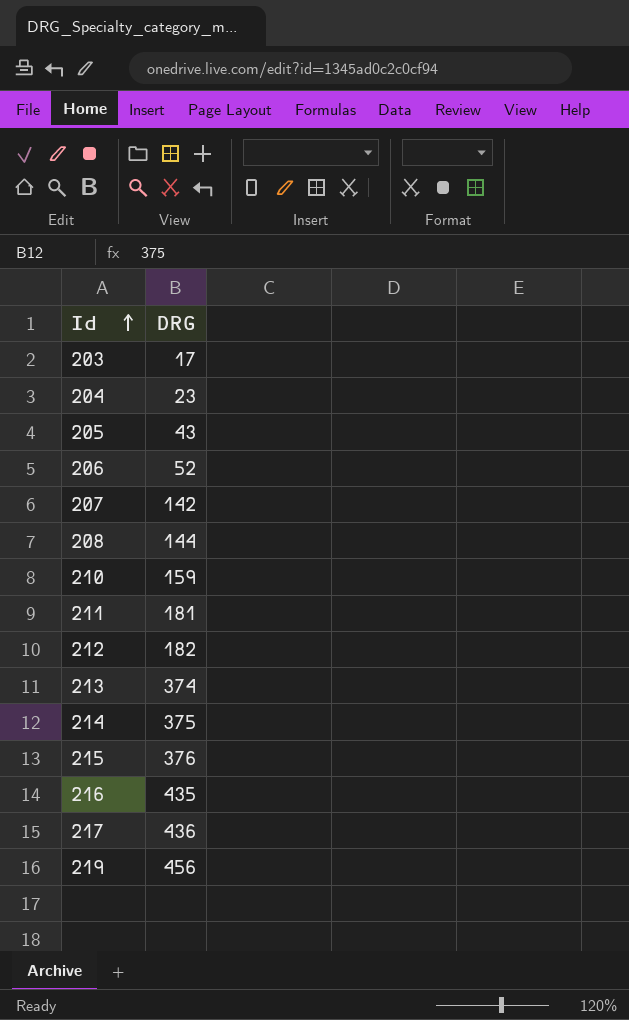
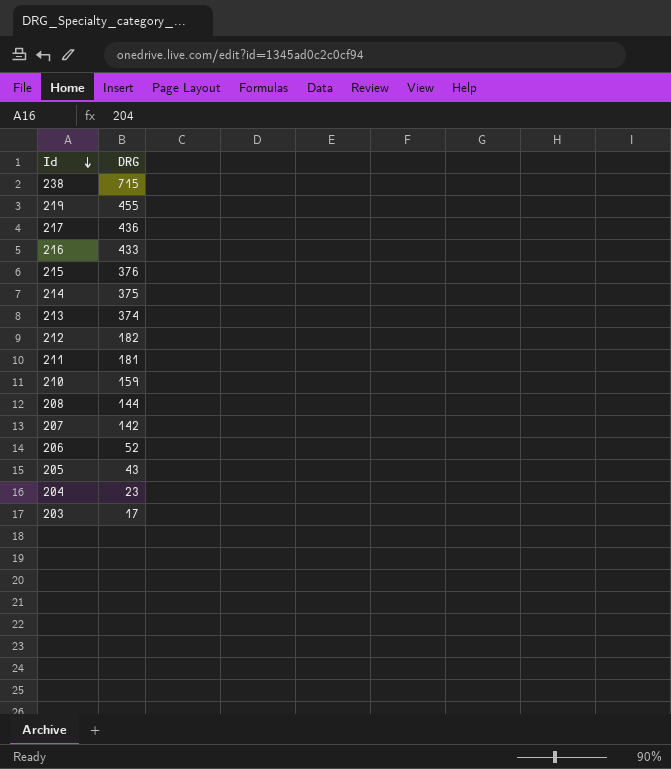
row order: Id ascending -> Id descending
row 238: none -> 715
219 | DRG: 456 -> 455
216 | DRG: 435 -> 433

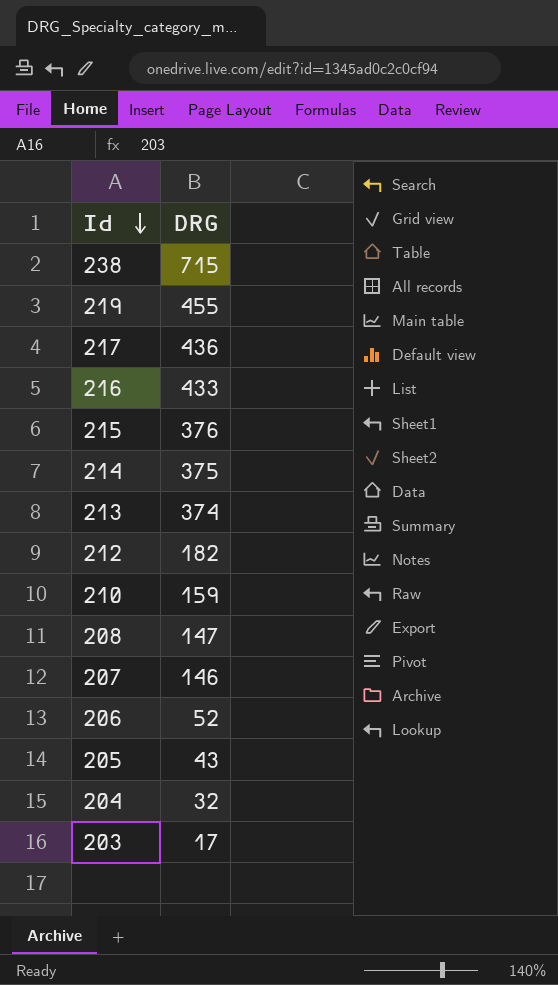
row 211: 181 -> none
208 | DRG: 144 -> 147
207 | DRG: 142 -> 146
204 | DRG: 23 -> 32

